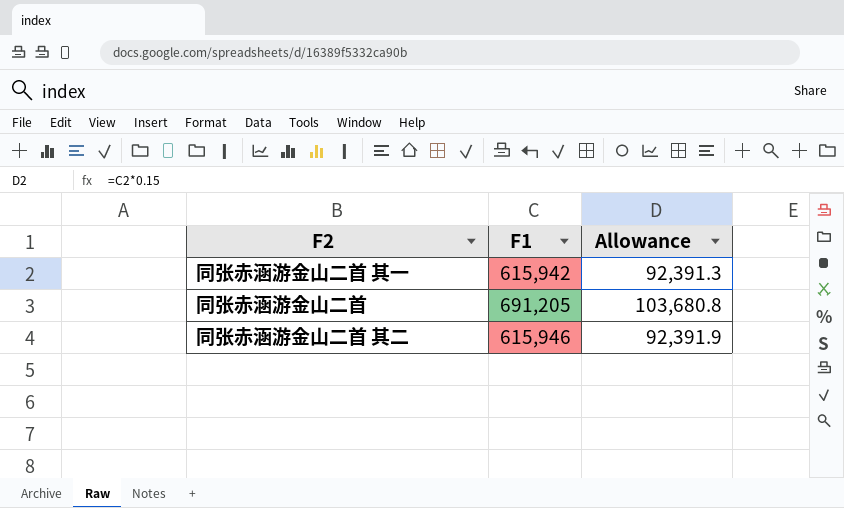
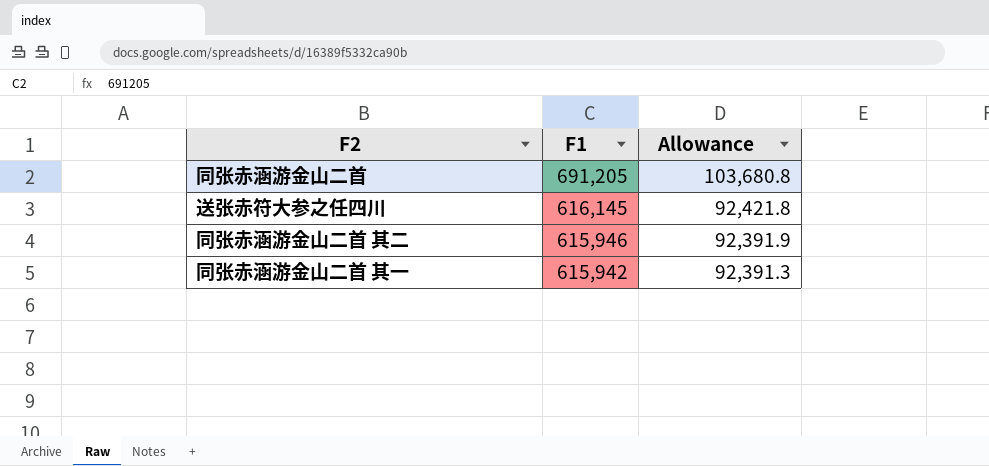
row order: none -> F1 descending
row 送张赤符大参之任四川: none -> 616,145 | 92,421.8

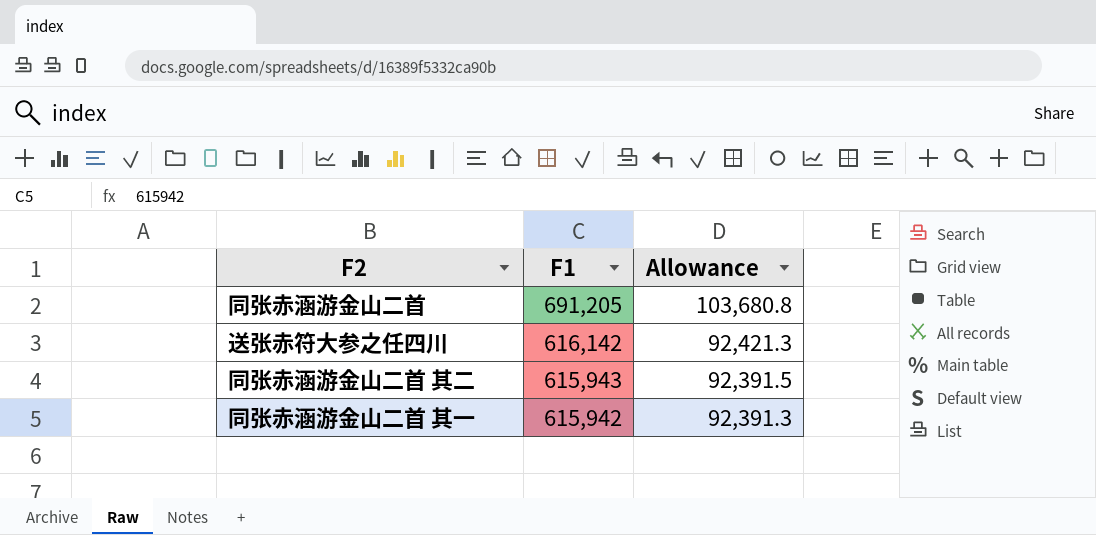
送张赤符大参之任四川 | F1: 616,145 -> 616,142
送张赤符大参之任四川 | Allowance: 92,421.8 -> 92,421.3
同张赤涵游金山二首 其二 | F1: 615,946 -> 615,943
同张赤涵游金山二首 其二 | Allowance: 92,391.9 -> 92,391.5

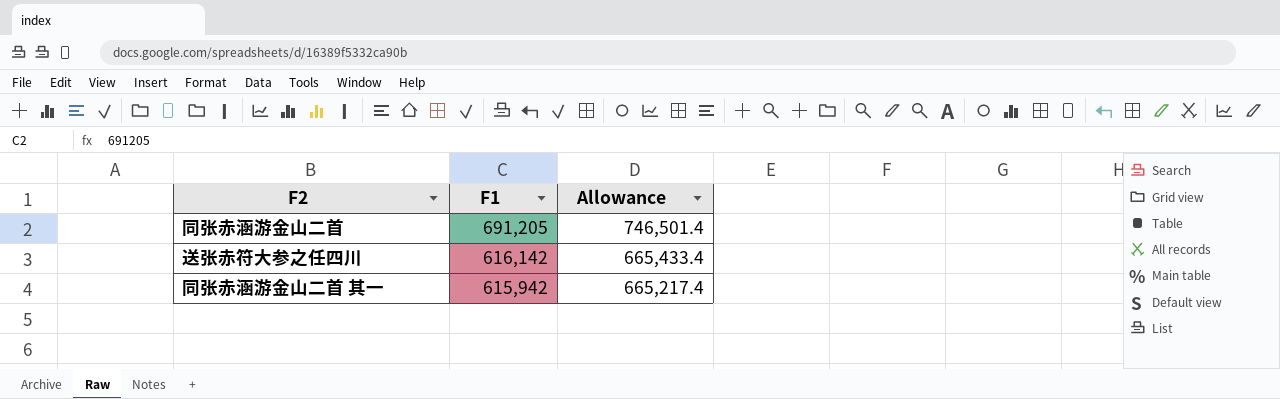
column Allowance | formula: [F1] * 0.15 -> [F1] * 1.08
row 同张赤涵游金山二首 其二: 615,943 | 92,391.5 -> none

